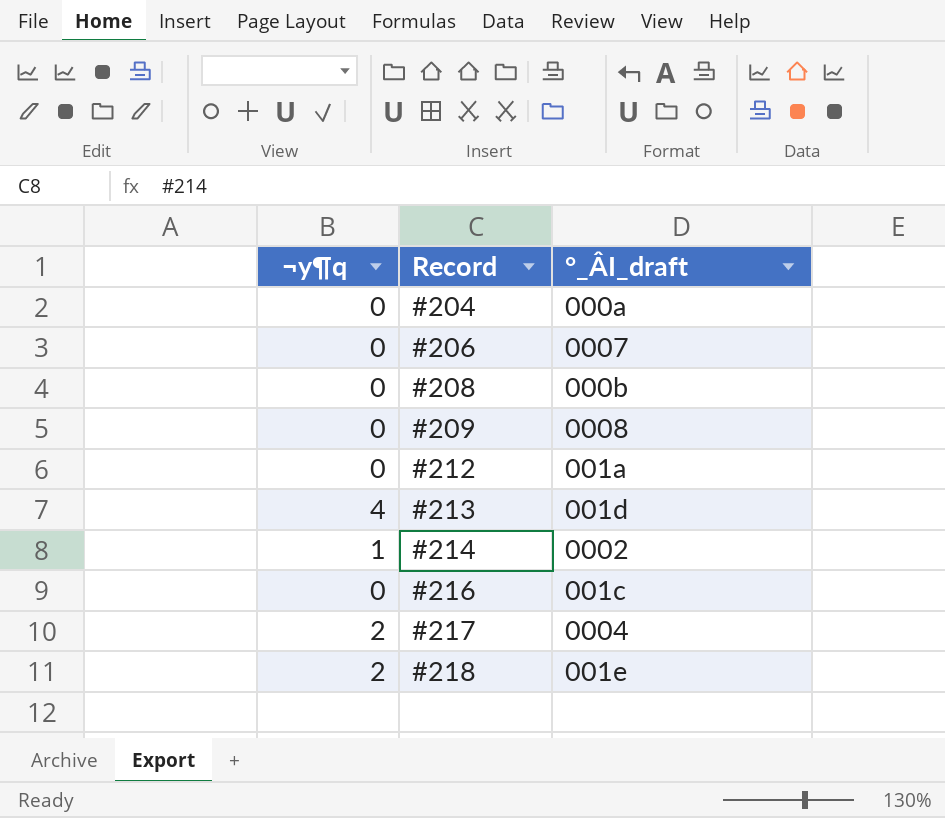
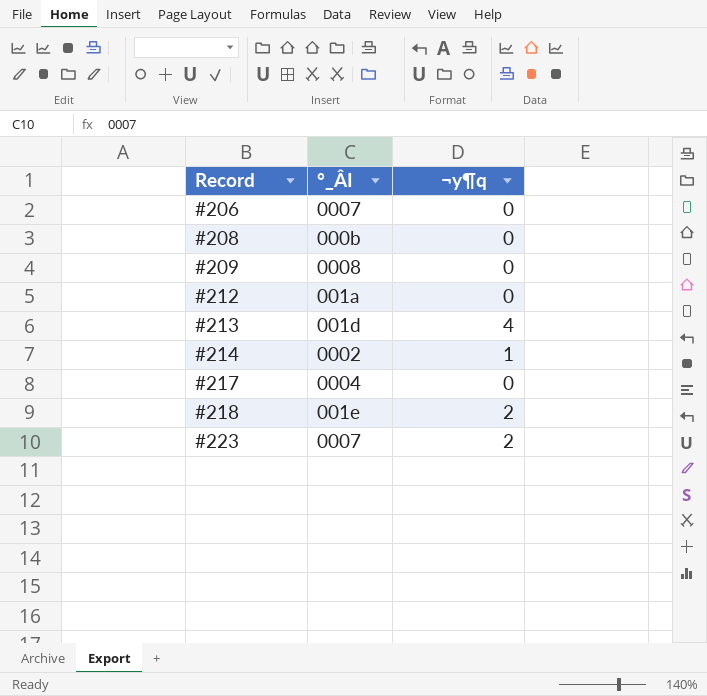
column name: °_ÂI_draft -> °_ÂI
column ¬y¶q | position: 1 -> 3
row #204: 0 | 000a -> none
row #216: 0 | 001c -> none
#217 | ¬y¶q: 2 -> 0
row #223: none -> 0007 | 2

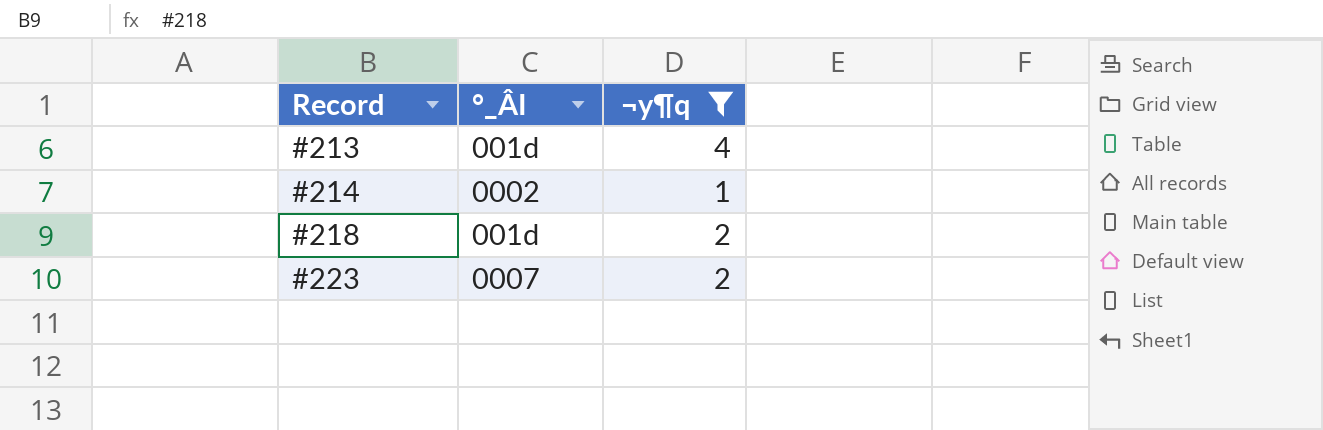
filter: none -> ¬y¶q != 0
#218 | °_ÂI: 001e -> 001d

